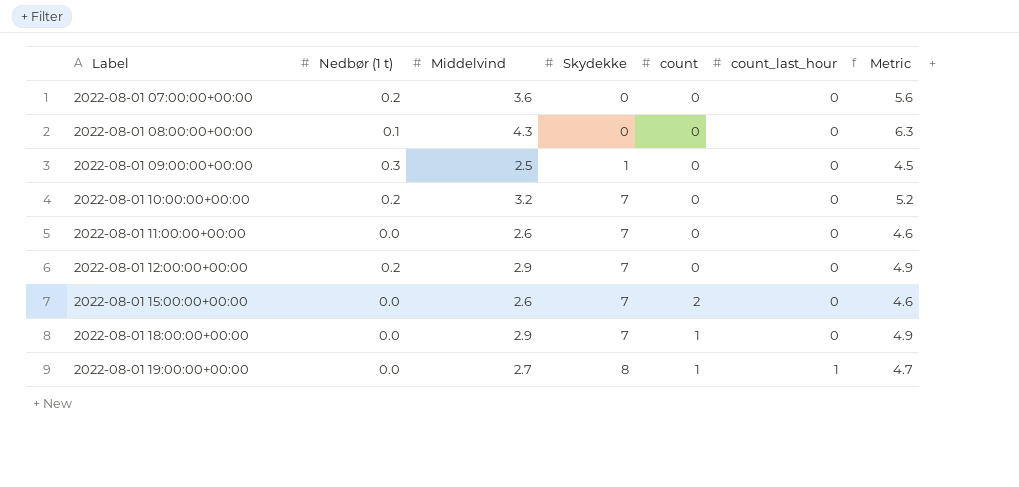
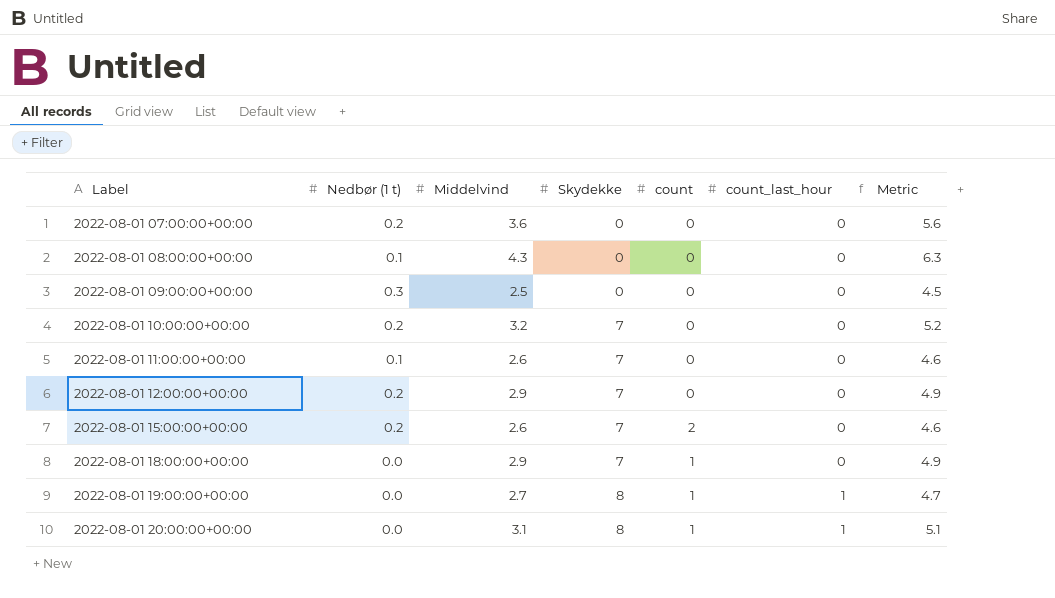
2022-08-01 09:00:00+00:00 | Skydekke: 1 -> 0
2022-08-01 11:00:00+00:00 | Nedbør (1 t): 0.0 -> 0.1
2022-08-01 15:00:00+00:00 | Nedbør (1 t): 0.0 -> 0.2
row 2022-08-01 20:00:00+00:00: none -> 0.0 | 3.1 | 8 | 1 | 1 | 5.1

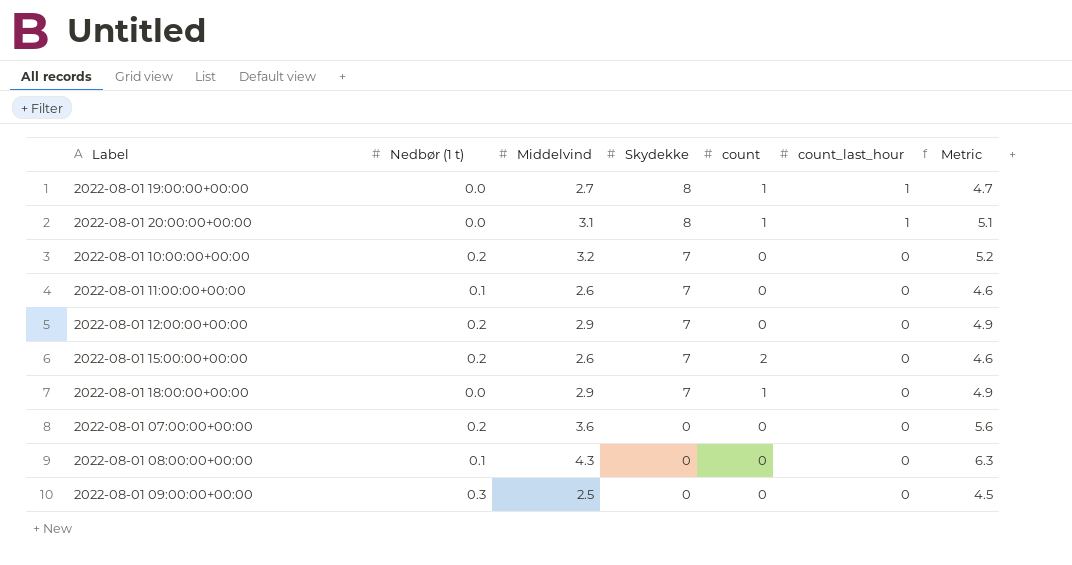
row order: Label ascending -> Skydekke descending

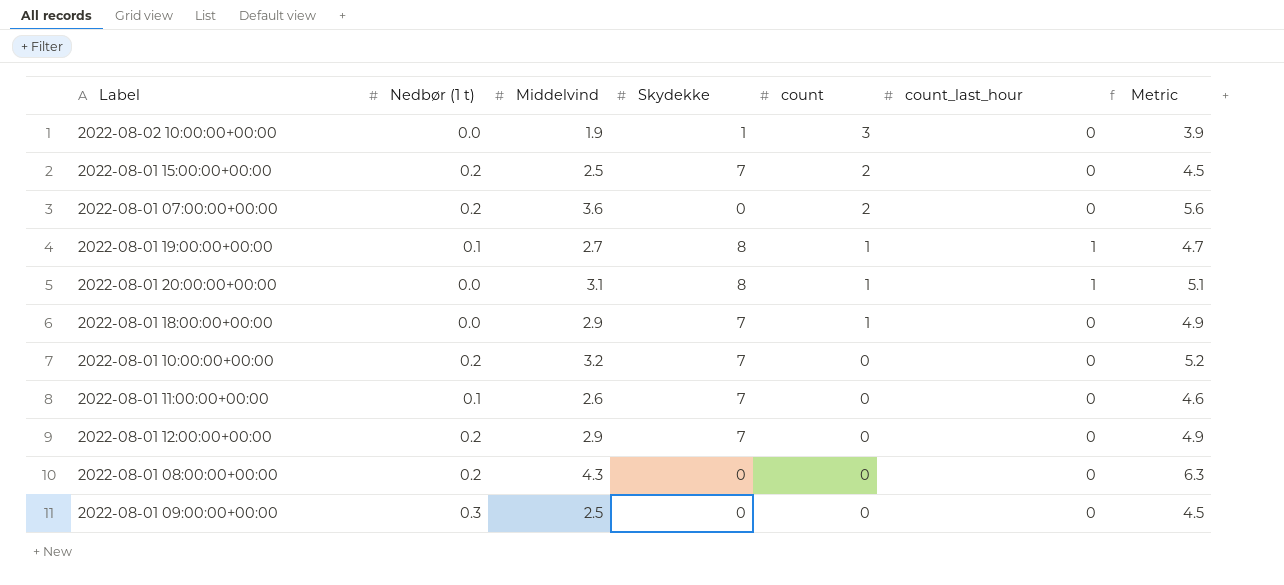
row order: Skydekke descending -> count descending
row 2022-08-02 10:00:00+00:00: none -> 0.0 | 1.9 | 1 | 3 | 0 | 3.9
2022-08-01 15:00:00+00:00 | Middelvind: 2.6 -> 2.5
2022-08-01 15:00:00+00:00 | Metric: 4.6 -> 4.5
2022-08-01 07:00:00+00:00 | count: 0 -> 2
2022-08-01 19:00:00+00:00 | Nedbør (1 t): 0.0 -> 0.1
2022-08-01 08:00:00+00:00 | Nedbør (1 t): 0.1 -> 0.2

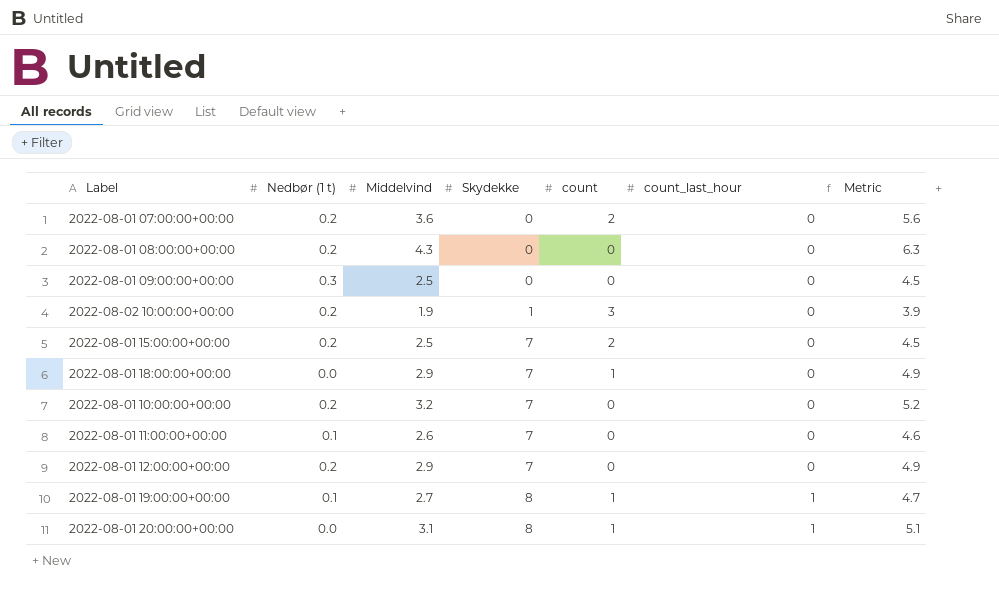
row order: count descending -> Skydekke ascending
2022-08-02 10:00:00+00:00 | Nedbør (1 t): 0.0 -> 0.2

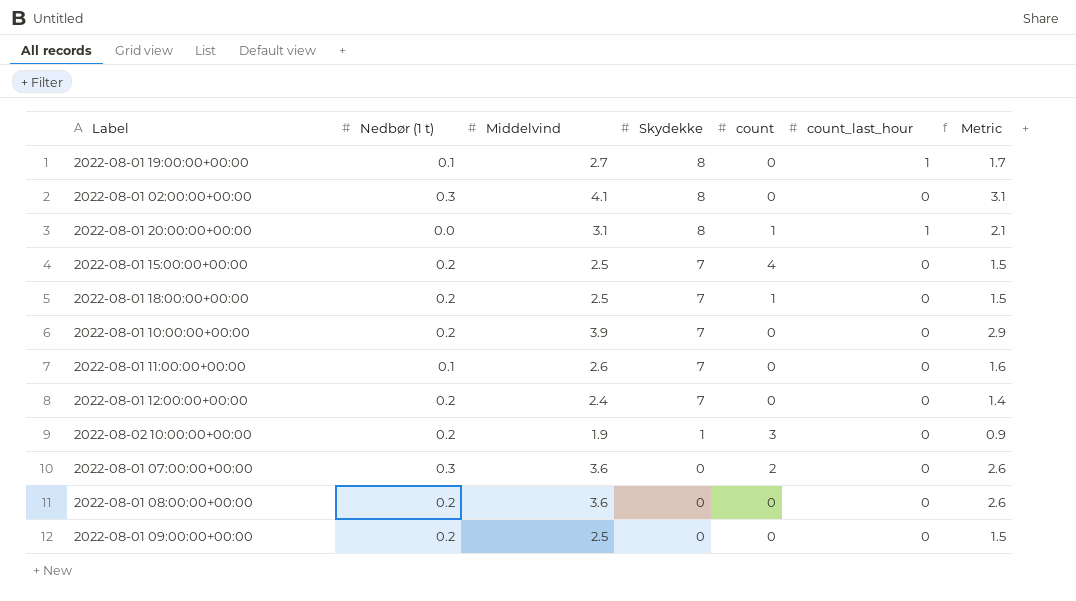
row order: Skydekke ascending -> Skydekke descending
column Metric | formula: [Middelvind] + 2 -> [Middelvind] - 1
2022-08-01 19:00:00+00:00 | count: 1 -> 0
row 2022-08-01 02:00:00+00:00: none -> 0.3 | 4.1 | 8 | 0 | 0 | 3.1
2022-08-01 15:00:00+00:00 | count: 2 -> 4
2022-08-01 18:00:00+00:00 | Nedbør (1 t): 0.0 -> 0.2
2022-08-01 18:00:00+00:00 | Middelvind: 2.9 -> 2.5
2022-08-01 10:00:00+00:00 | Middelvind: 3.2 -> 3.9
2022-08-01 12:00:00+00:00 | Middelvind: 2.9 -> 2.4
2022-08-01 07:00:00+00:00 | Nedbør (1 t): 0.2 -> 0.3
2022-08-01 08:00:00+00:00 | Middelvind: 4.3 -> 3.6
2022-08-01 09:00:00+00:00 | Nedbør (1 t): 0.3 -> 0.2

